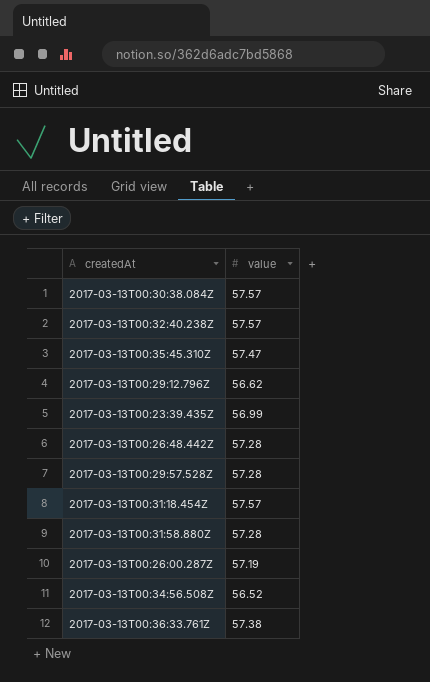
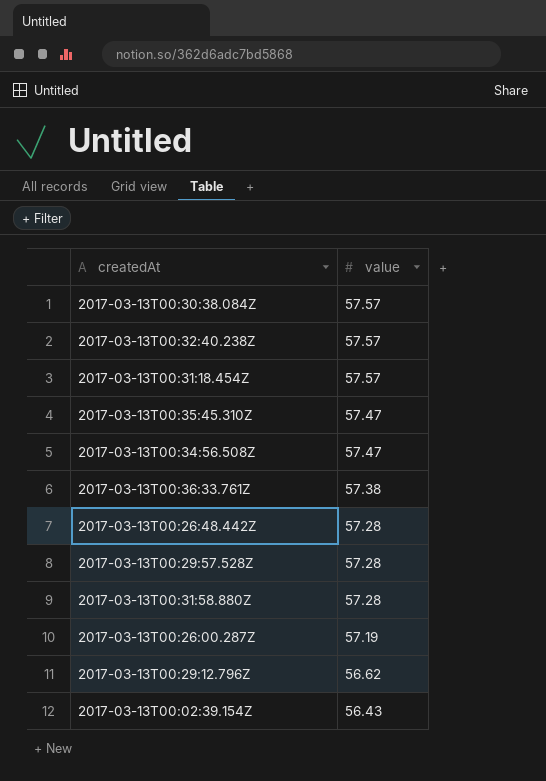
row order: none -> value descending
row 2017-03-13T00:23:39.435Z: 56.99 -> none
2017-03-13T00:34:56.508Z | value: 56.52 -> 57.47
row 2017-03-13T00:02:39.154Z: none -> 56.43

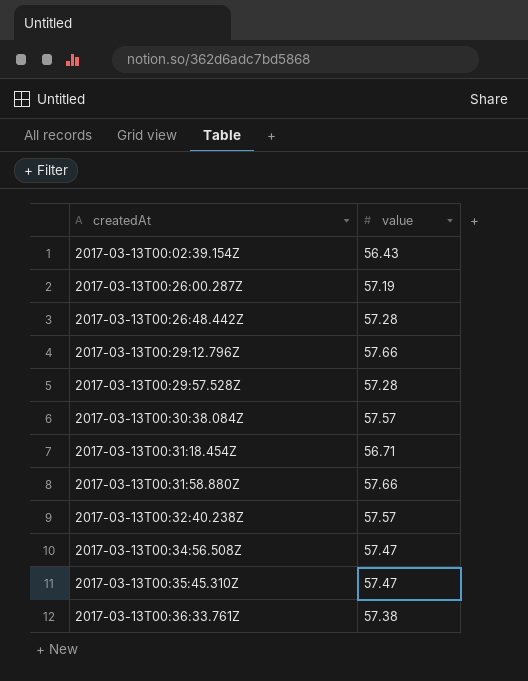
row order: value descending -> createdAt ascending
2017-03-13T00:29:12.796Z | value: 56.62 -> 57.66
2017-03-13T00:31:18.454Z | value: 57.57 -> 56.71
2017-03-13T00:31:58.880Z | value: 57.28 -> 57.66

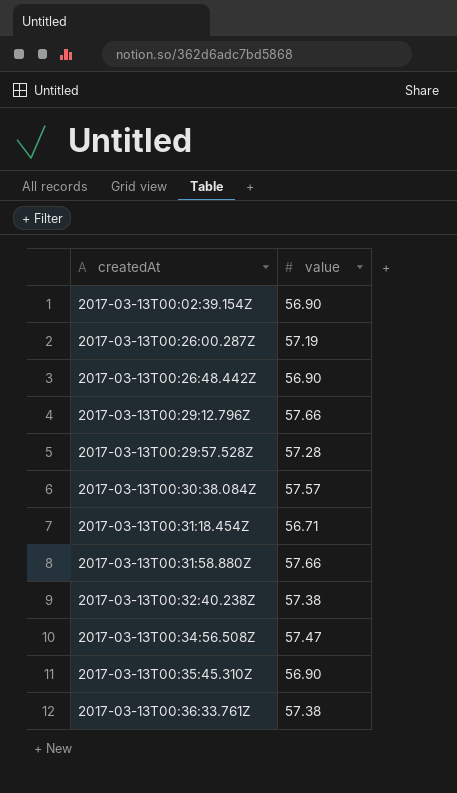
2017-03-13T00:02:39.154Z | value: 56.43 -> 56.90
2017-03-13T00:26:48.442Z | value: 57.28 -> 56.90
2017-03-13T00:32:40.238Z | value: 57.57 -> 57.38
2017-03-13T00:35:45.310Z | value: 57.47 -> 56.90

